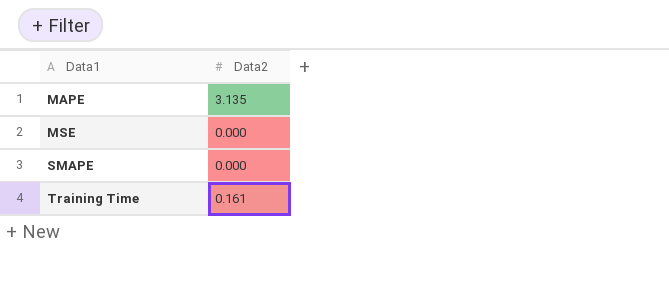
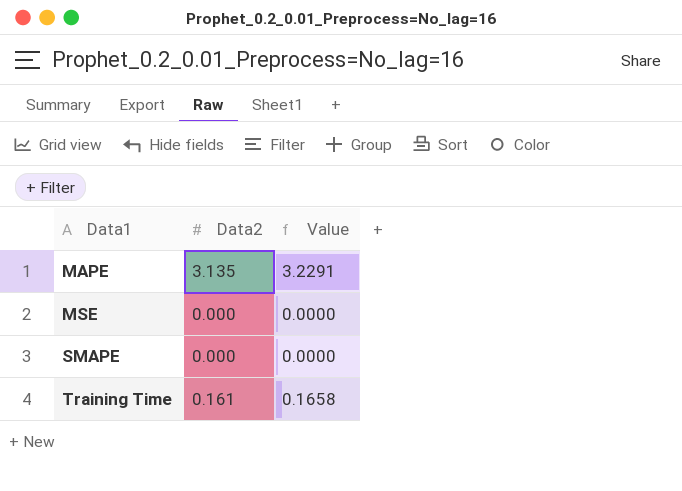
column Value | formula: none -> [Data2] * 1.03

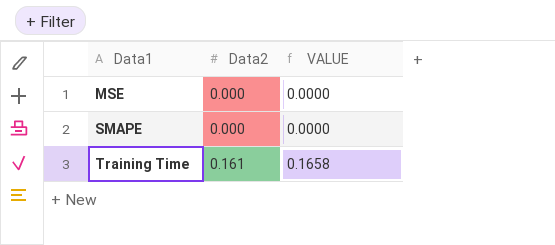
column name: Value -> VALUE
row MAPE: 3.135 | 3.2291 -> none

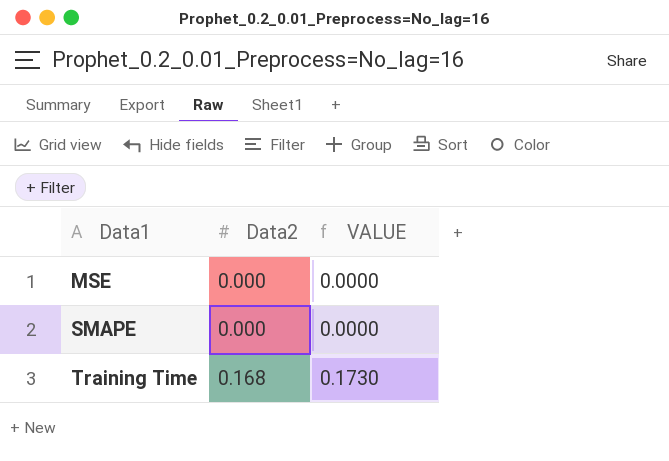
Training Time | Data2: 0.161 -> 0.168
Training Time | VALUE: 0.1658 -> 0.1730

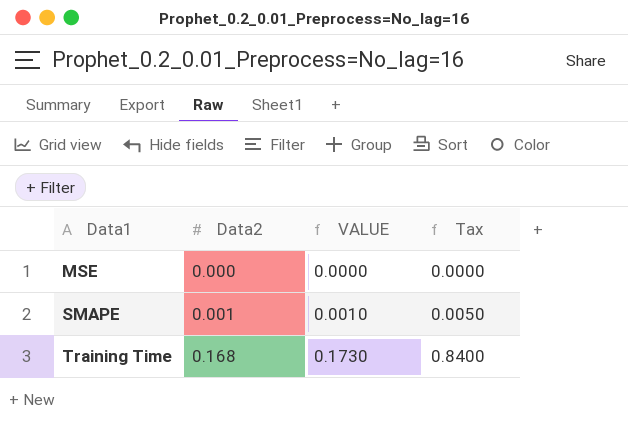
column Tax | formula: none -> [Data2] * 5
SMAPE | Data2: 0.000 -> 0.001
SMAPE | VALUE: 0.0000 -> 0.0010

